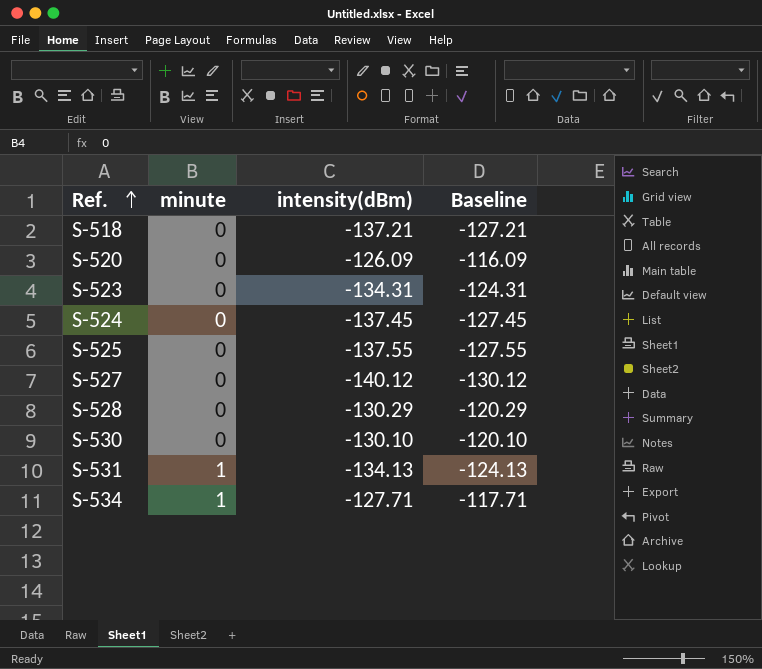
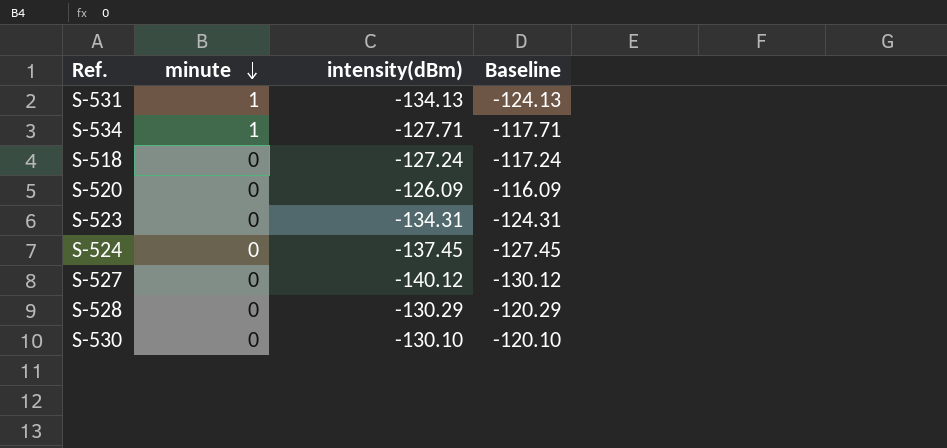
row order: Ref. ascending -> minute descending
row S-525: 0 | -137.55 | -127.55 -> none
S-518 | intensity(dBm): -137.21 -> -127.24
S-518 | Baseline: -127.21 -> -117.24

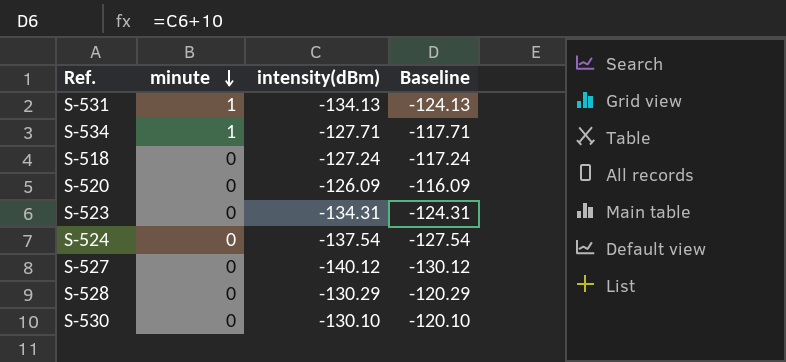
S-524 | intensity(dBm): -137.45 -> -137.54
S-524 | Baseline: -127.45 -> -127.54

